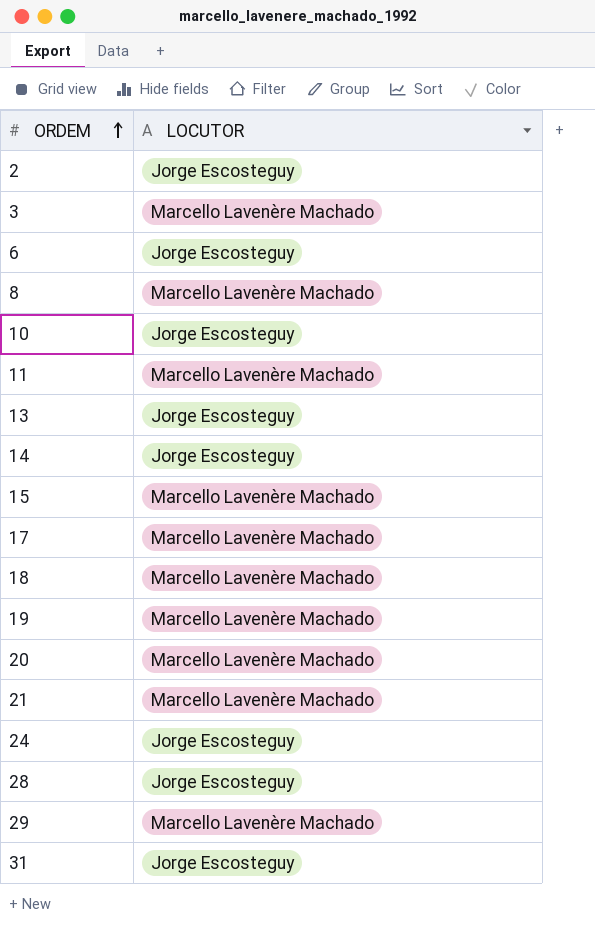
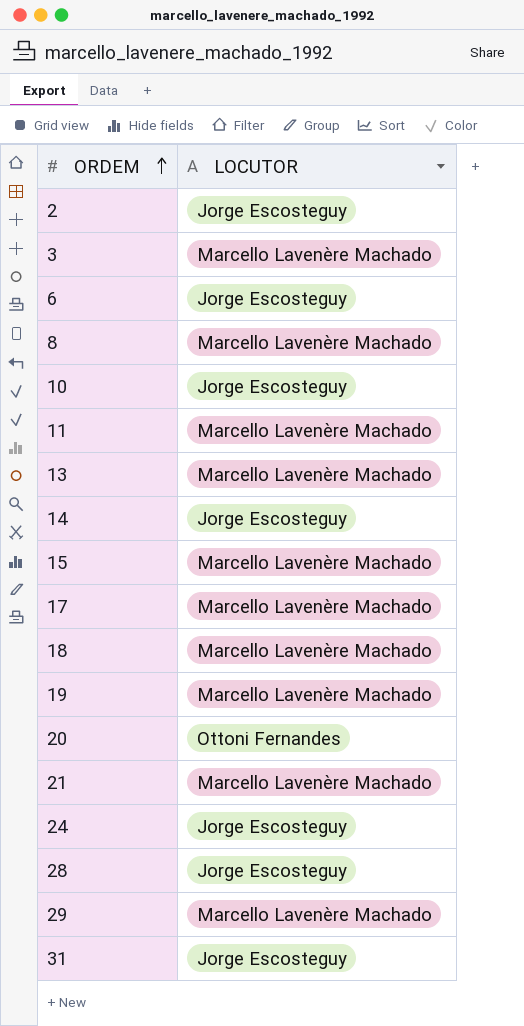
13 | LOCUTOR: Jorge Escosteguy -> Marcello Lavenère Machado
20 | LOCUTOR: Marcello Lavenère Machado -> Ottoni Fernandes

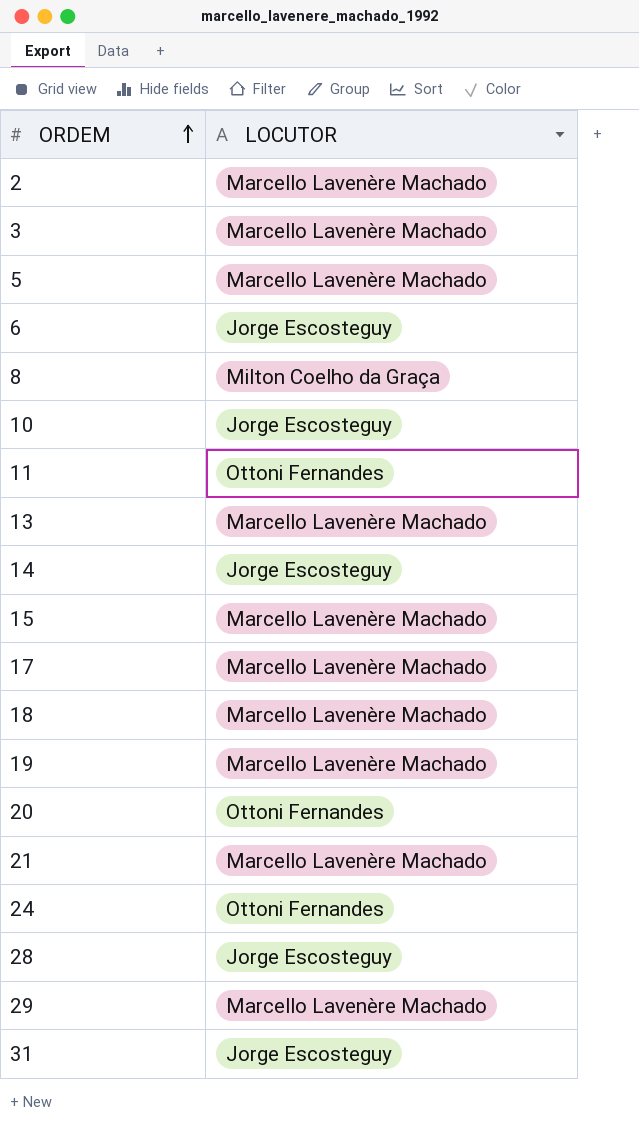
2 | LOCUTOR: Jorge Escosteguy -> Marcello Lavenère Machado
row 5: none -> Marcello Lavenère Machado
8 | LOCUTOR: Marcello Lavenère Machado -> Milton Coelho da Graça
11 | LOCUTOR: Marcello Lavenère Machado -> Ottoni Fernandes
24 | LOCUTOR: Jorge Escosteguy -> Ottoni Fernandes

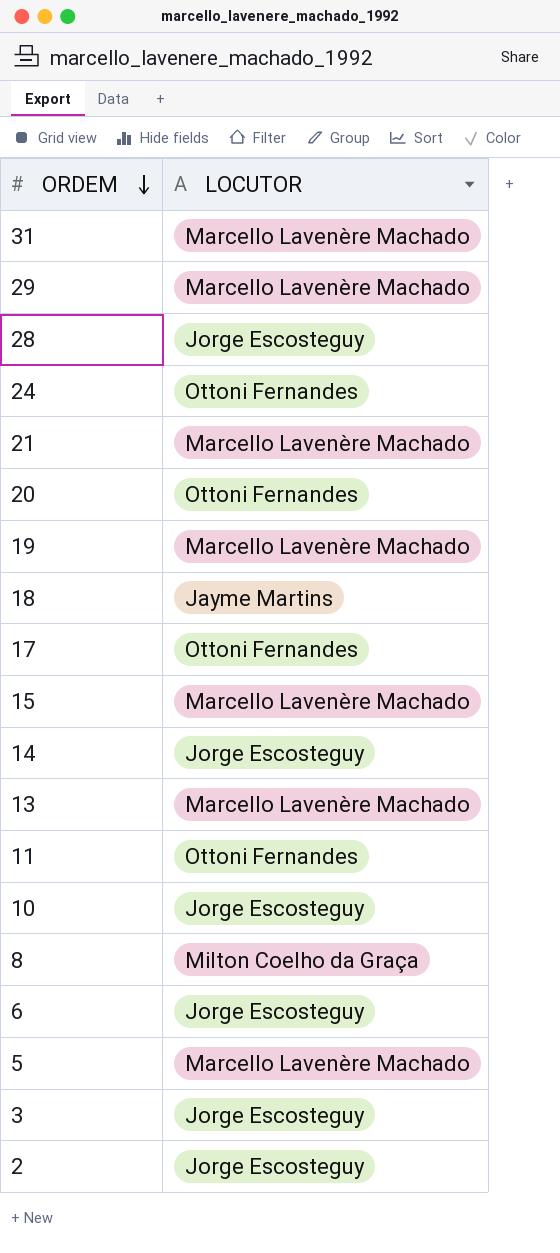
row order: ORDEM ascending -> ORDEM descending
31 | LOCUTOR: Jorge Escosteguy -> Marcello Lavenère Machado
18 | LOCUTOR: Marcello Lavenère Machado -> Jayme Martins
17 | LOCUTOR: Marcello Lavenère Machado -> Ottoni Fernandes
3 | LOCUTOR: Marcello Lavenère Machado -> Jorge Escosteguy
2 | LOCUTOR: Marcello Lavenère Machado -> Jorge Escosteguy

